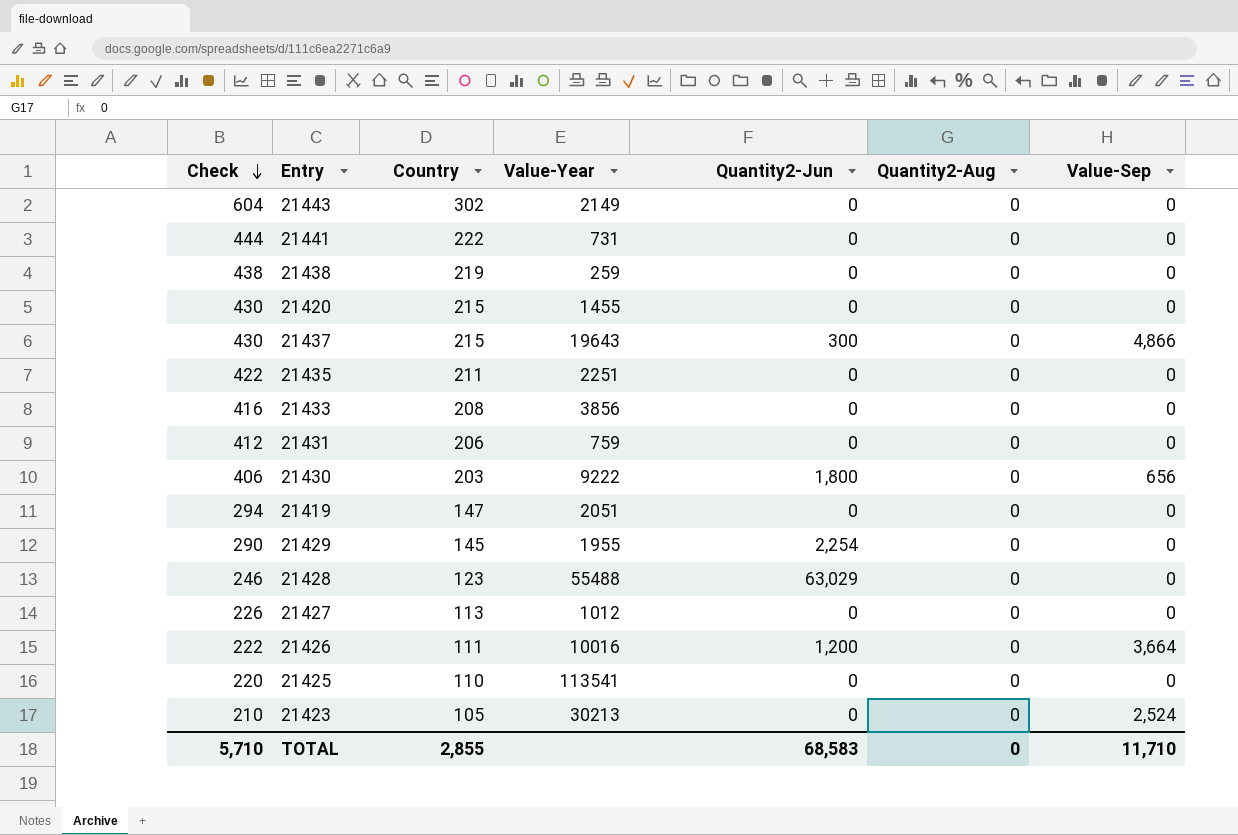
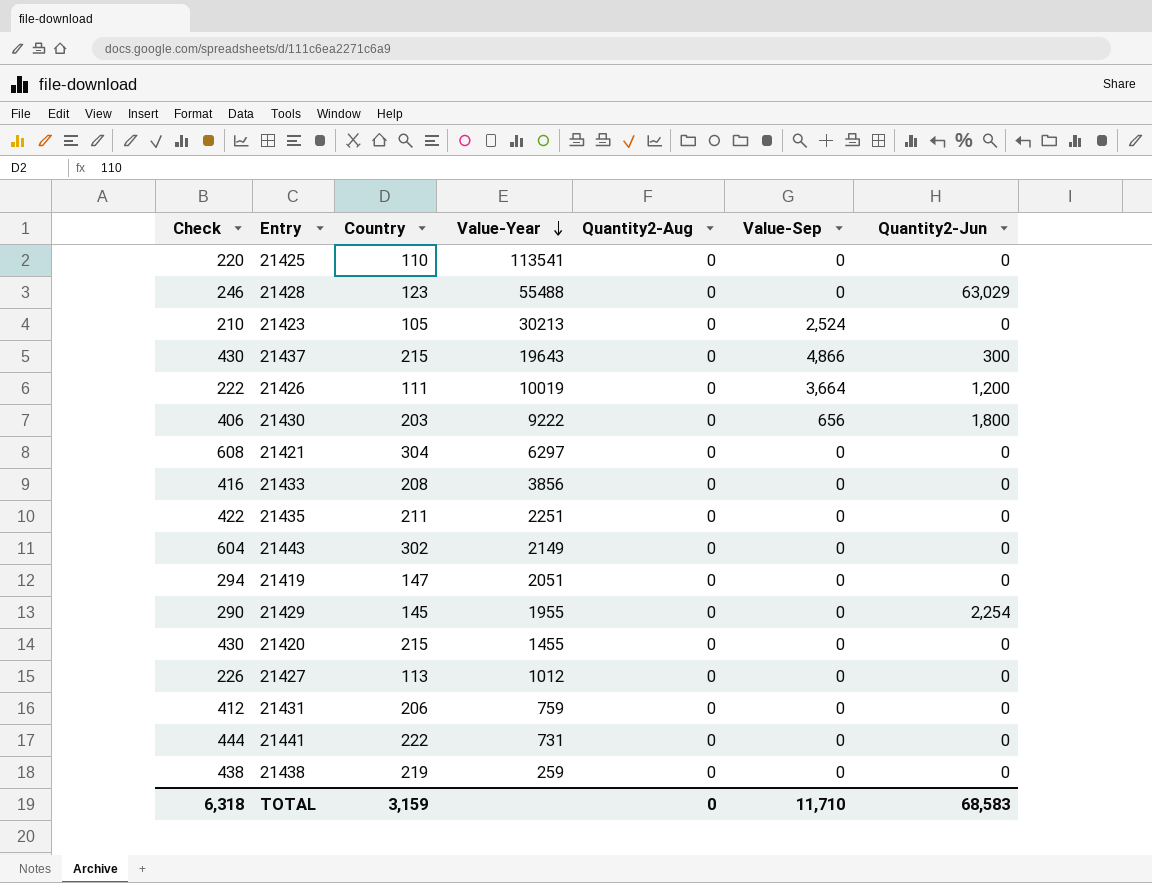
row order: Check descending -> Value-Year descending
column Quantity2-Jun | position: 5 -> 7
21426 | Value-Year: 10016 -> 10019
row 21421: none -> 608 | 304 | 6297 | 0 | 0 | 0
TOTAL | Check: 5,710 -> 6,318
TOTAL | Country: 2,855 -> 3,159

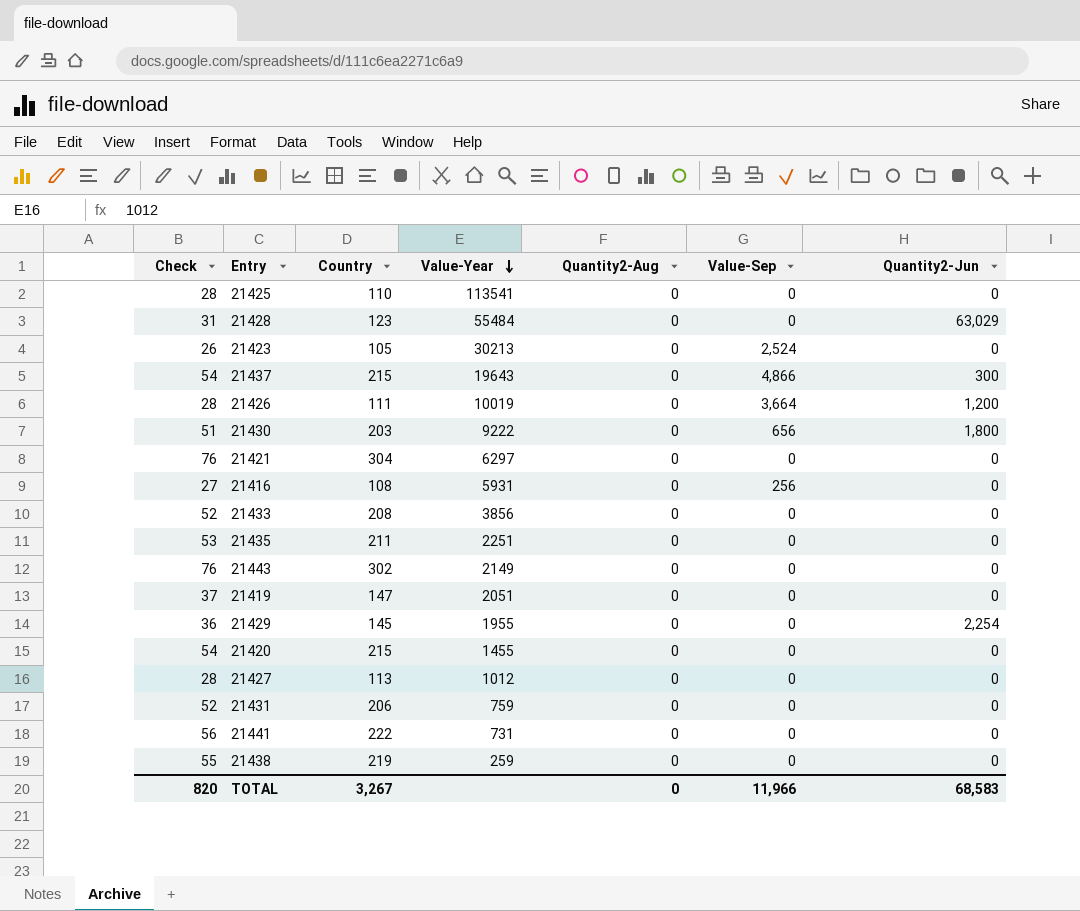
column Check | formula: [Country] * 2 -> [Country] * 0.25
21428 | Value-Year: 55488 -> 55484
row 21416: none -> 27 | 108 | 5931 | 0 | 256 | 0
TOTAL | Check: 6,318 -> 820
TOTAL | Country: 3,159 -> 3,267
TOTAL | Value-Sep: 11,710 -> 11,966

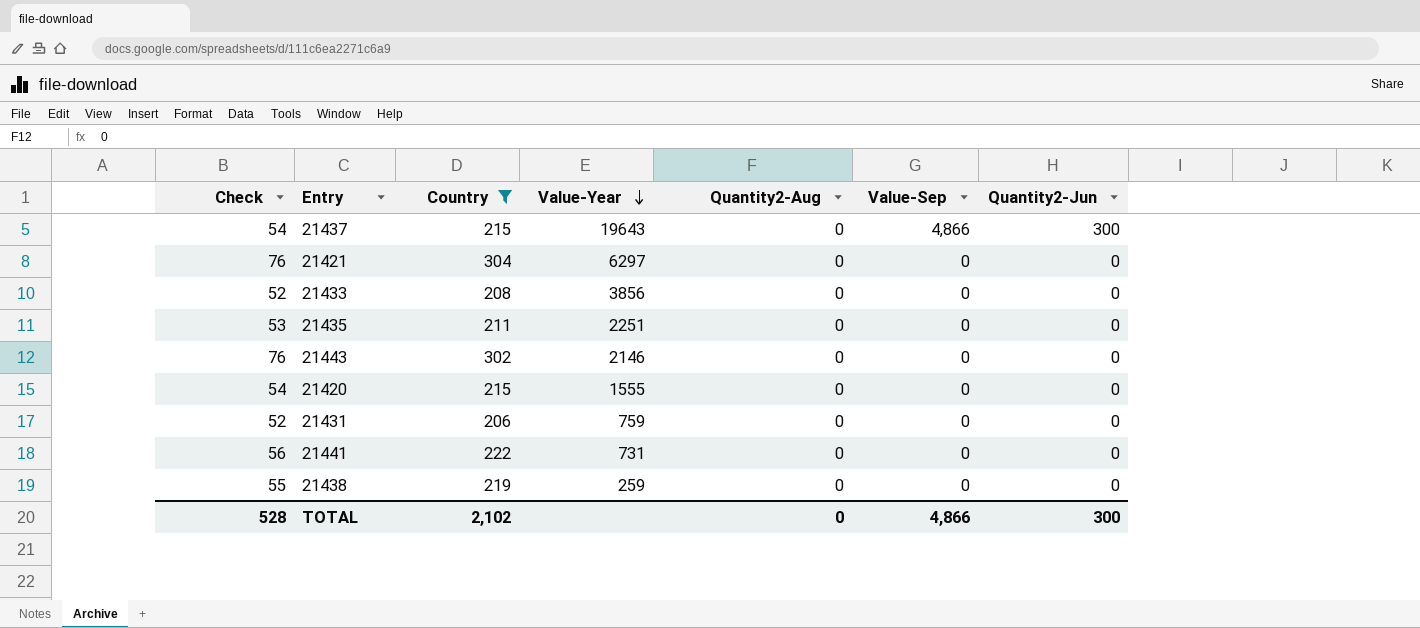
filter: none -> Country >= 206
21443 | Value-Year: 2149 -> 2146
21420 | Value-Year: 1455 -> 1555
TOTAL | Check: 820 -> 528
TOTAL | Country: 3,267 -> 2,102
TOTAL | Value-Sep: 11,966 -> 4,866
TOTAL | Quantity2-Jun: 68,583 -> 300

